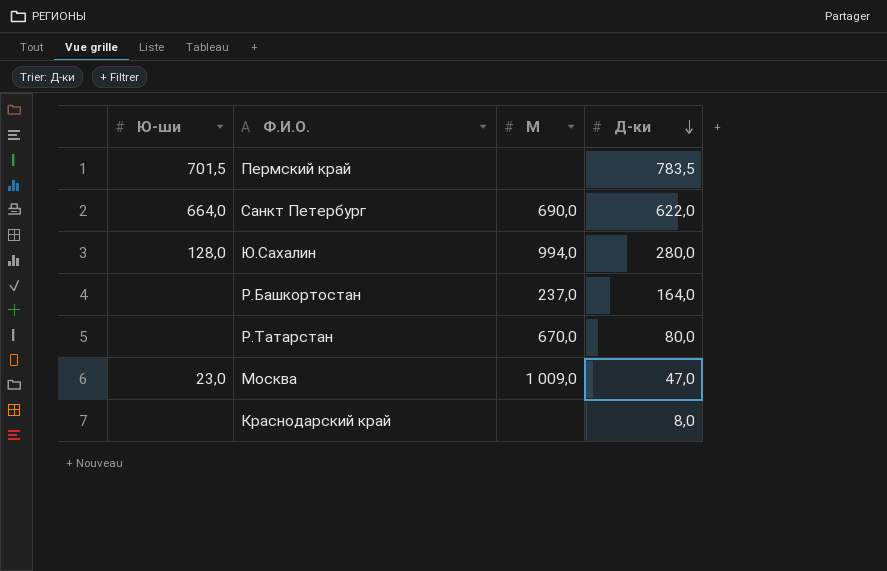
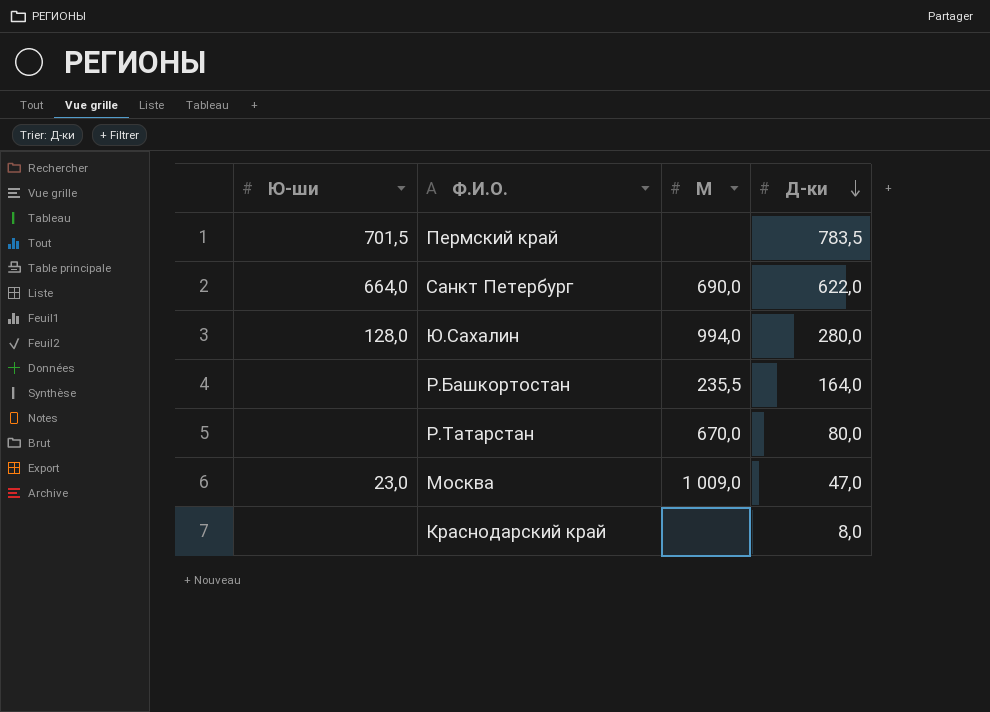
Р.Башкортостан | М: 237,0 -> 235,5

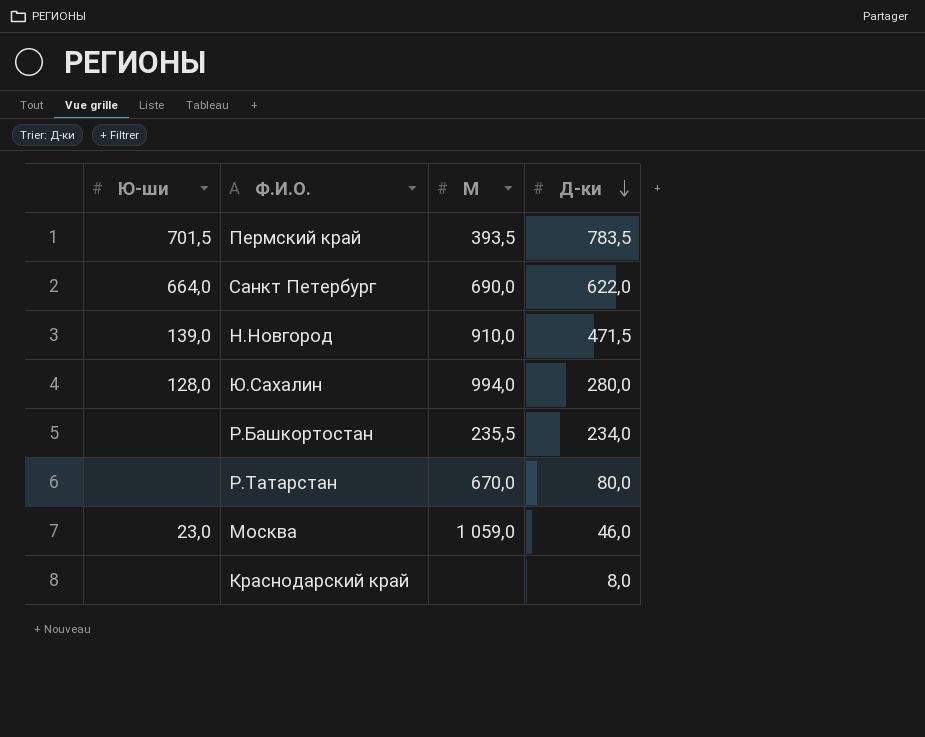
Пермский край | М: none -> 393,5
row Н.Новгород: none -> 139,0 | 910,0 | 471,5
Р.Башкортостан | Д-ки: 164,0 -> 234,0
Москва | М: 1 009,0 -> 1 059,0
Москва | Д-ки: 47,0 -> 46,0

